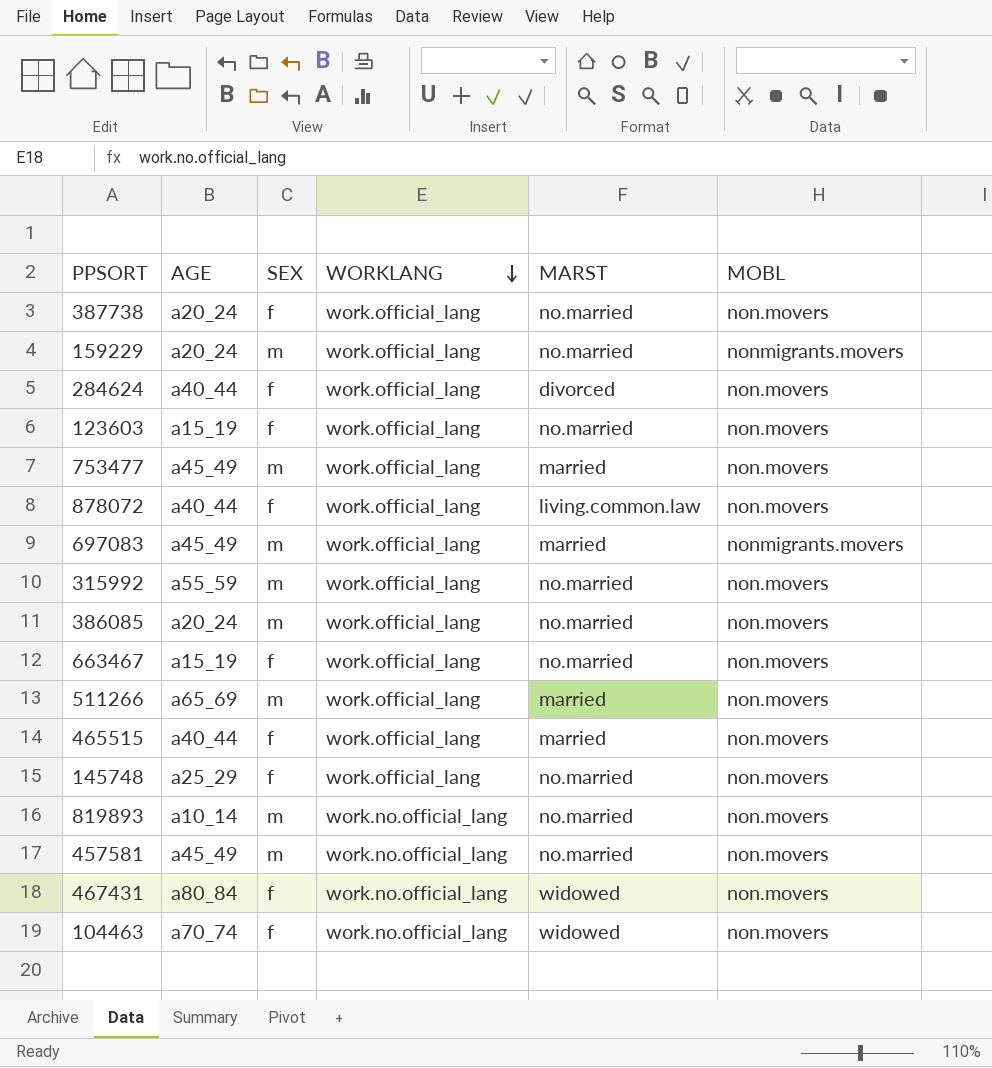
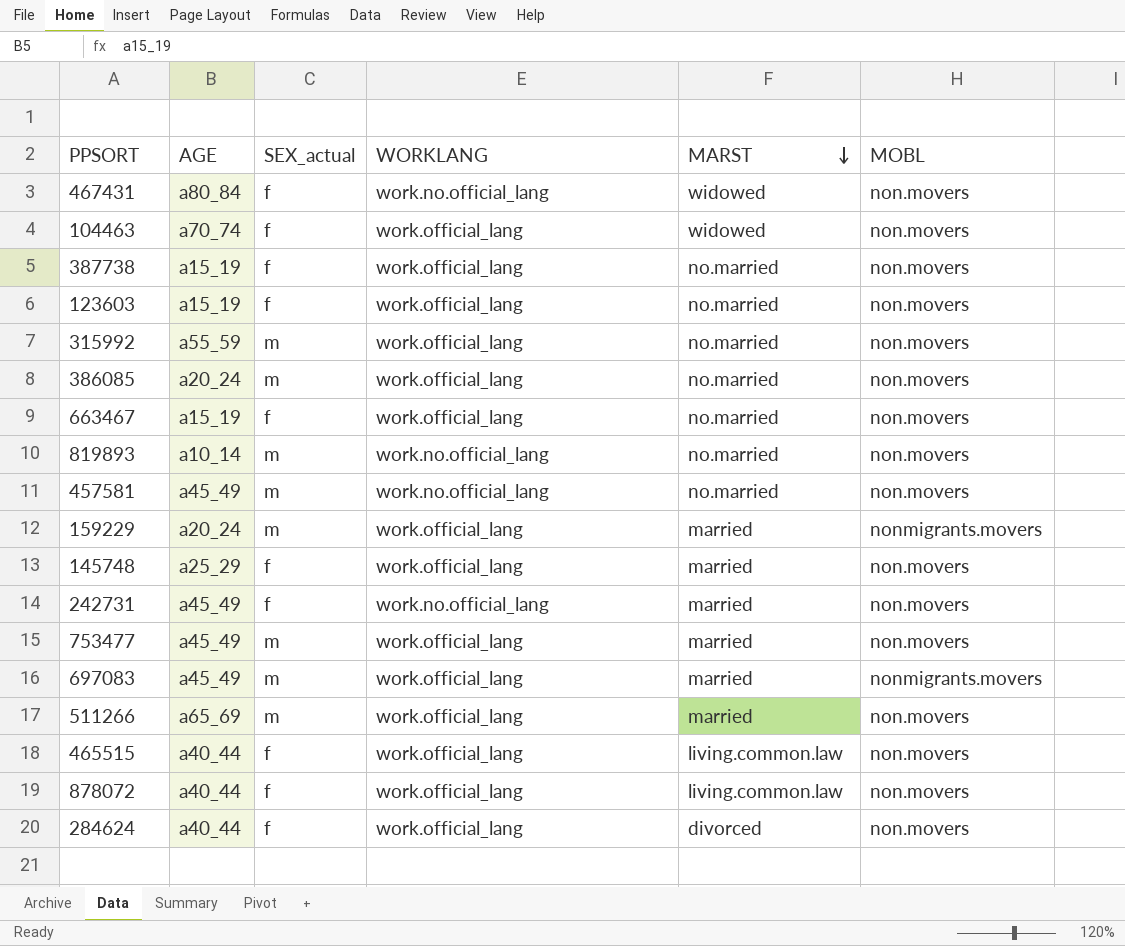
row order: WORKLANG descending -> MARST descending
column name: SEX -> SEX_actual
104463 | WORKLANG: work.no.official_lang -> work.official_lang
387738 | AGE: a20_24 -> a15_19
159229 | MARST: no.married -> married
145748 | MARST: no.married -> married
row 242731: none -> a45_49 | f | work.no.official_lang | married | non.movers
465515 | MARST: married -> living.common.law

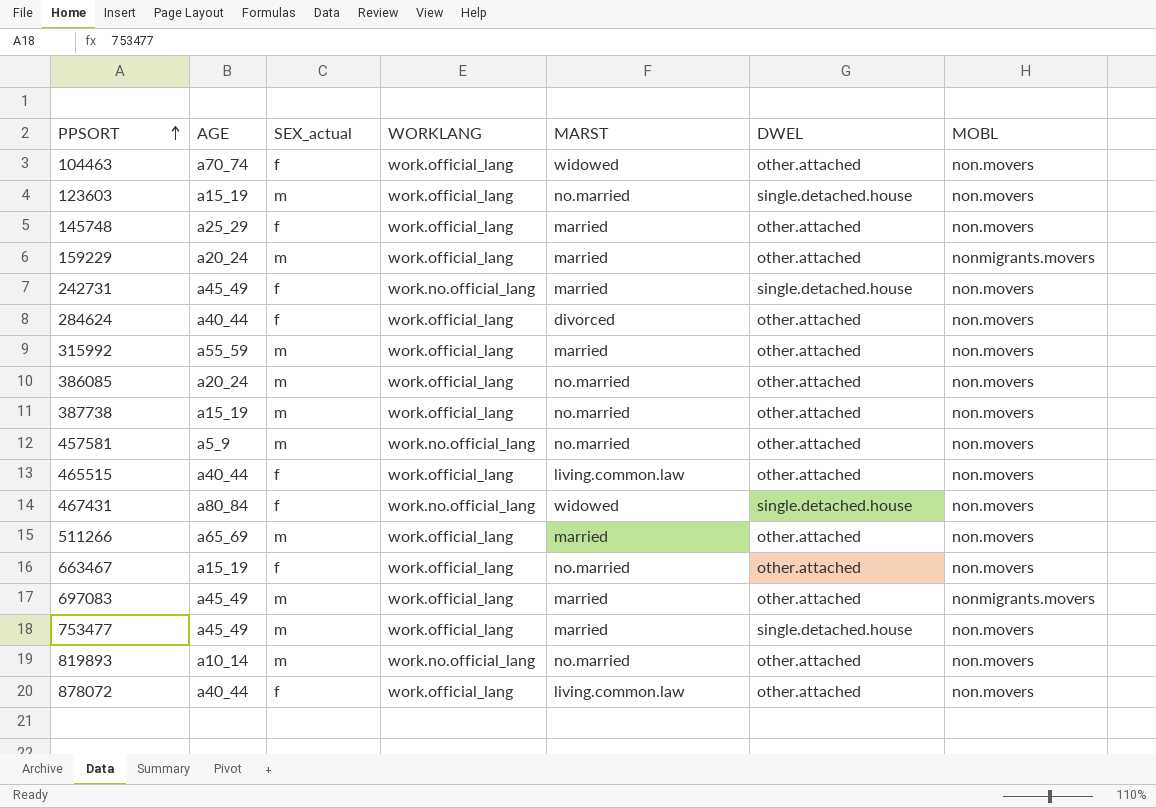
row order: MARST descending -> PPSORT ascending
column DWEL | position: none -> 6
123603 | SEX_actual: f -> m
315992 | MARST: no.married -> married
387738 | SEX_actual: f -> m
457581 | AGE: a45_49 -> a5_9

